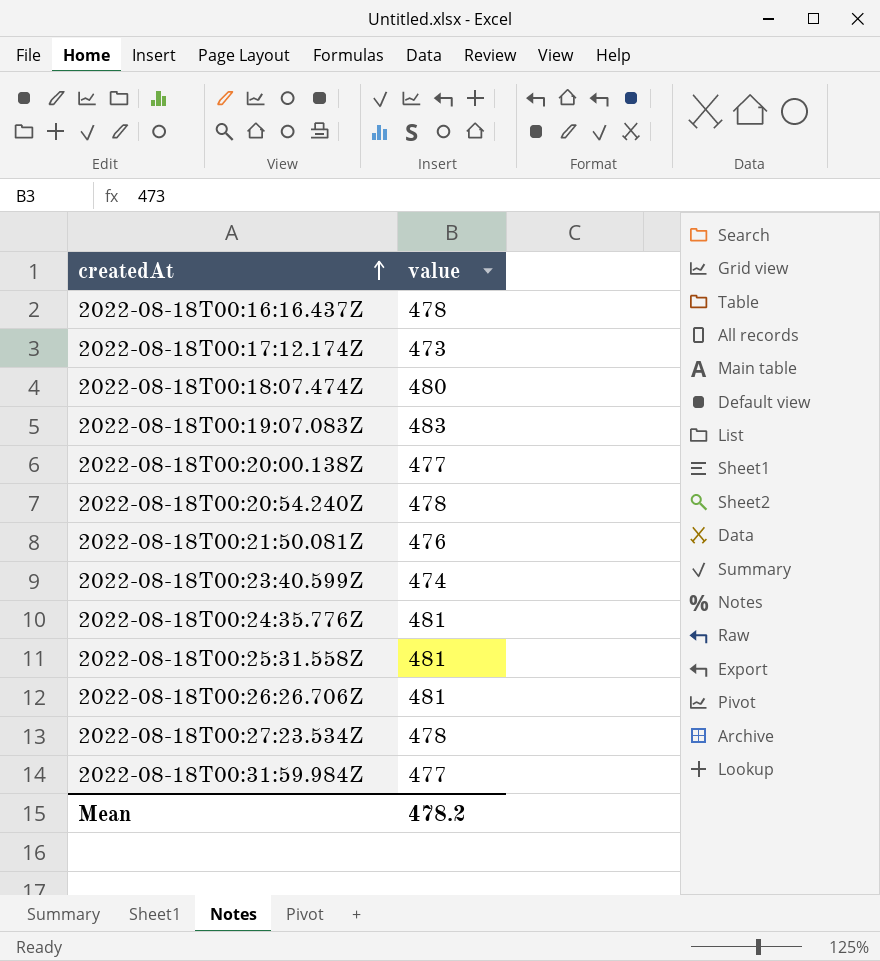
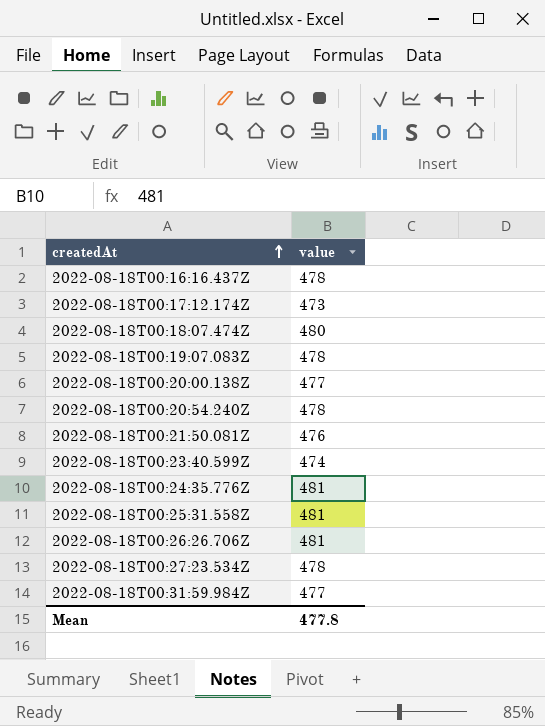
2022-08-18T00:19:07.083Z | value: 483 -> 478
Mean | value: 478.2 -> 477.8

